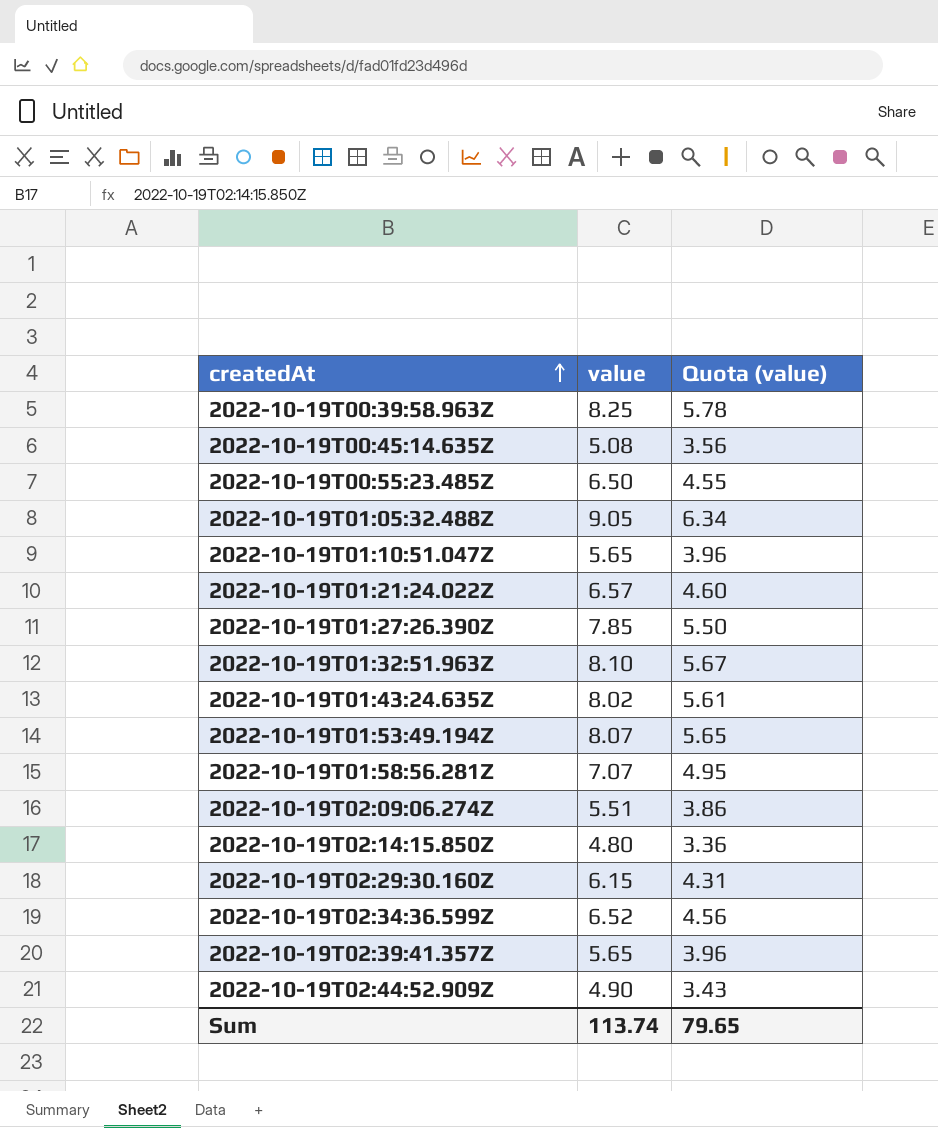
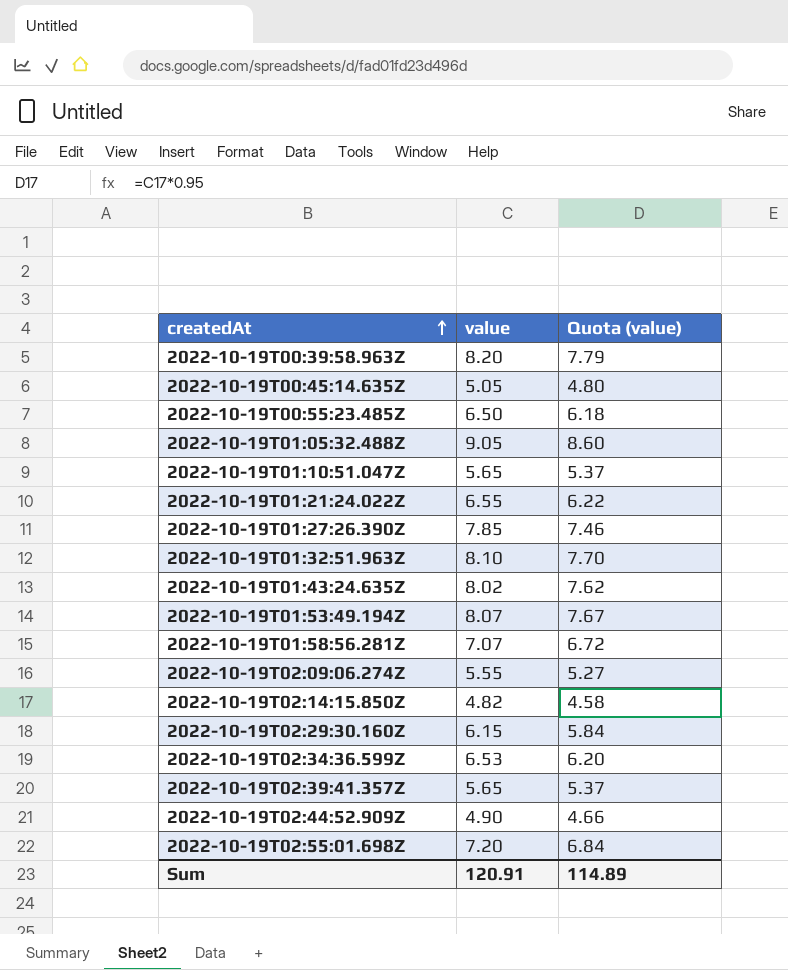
column Quota (value) | formula: [value] * 0.7 -> [value] * 0.95
2022-10-19T00:39:58.963Z | value: 8.25 -> 8.20
2022-10-19T00:45:14.635Z | value: 5.08 -> 5.05
2022-10-19T01:21:24.022Z | value: 6.57 -> 6.55
2022-10-19T02:09:06.274Z | value: 5.51 -> 5.55
2022-10-19T02:14:15.850Z | value: 4.80 -> 4.82
2022-10-19T02:34:36.599Z | value: 6.52 -> 6.53
row 2022-10-19T02:55:01.698Z: none -> 7.20 | 6.84
Sum | value: 113.74 -> 120.91
Sum | Quota (value): 79.65 -> 114.89

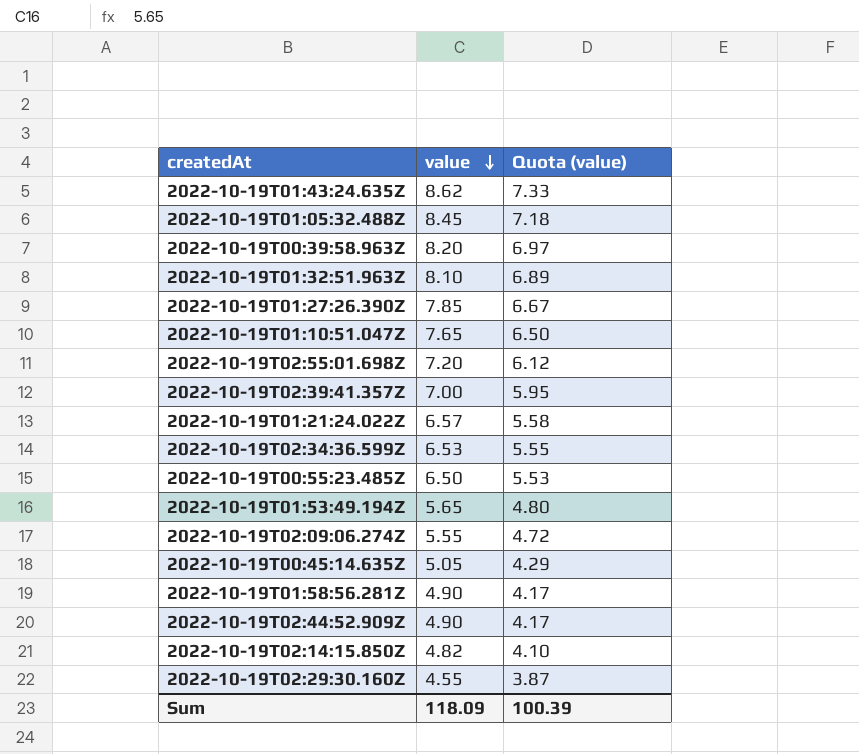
row order: createdAt ascending -> value descending
column Quota (value) | formula: [value] * 0.95 -> [value] * 0.85
2022-10-19T01:43:24.635Z | value: 8.02 -> 8.62
2022-10-19T01:05:32.488Z | value: 9.05 -> 8.45
2022-10-19T01:10:51.047Z | value: 5.65 -> 7.65
2022-10-19T02:39:41.357Z | value: 5.65 -> 7.00
2022-10-19T01:21:24.022Z | value: 6.55 -> 6.57
2022-10-19T01:53:49.194Z | value: 8.07 -> 5.65
2022-10-19T01:58:56.281Z | value: 7.07 -> 4.90
2022-10-19T02:29:30.160Z | value: 6.15 -> 4.55
Sum | value: 120.91 -> 118.09
Sum | Quota (value): 114.89 -> 100.39

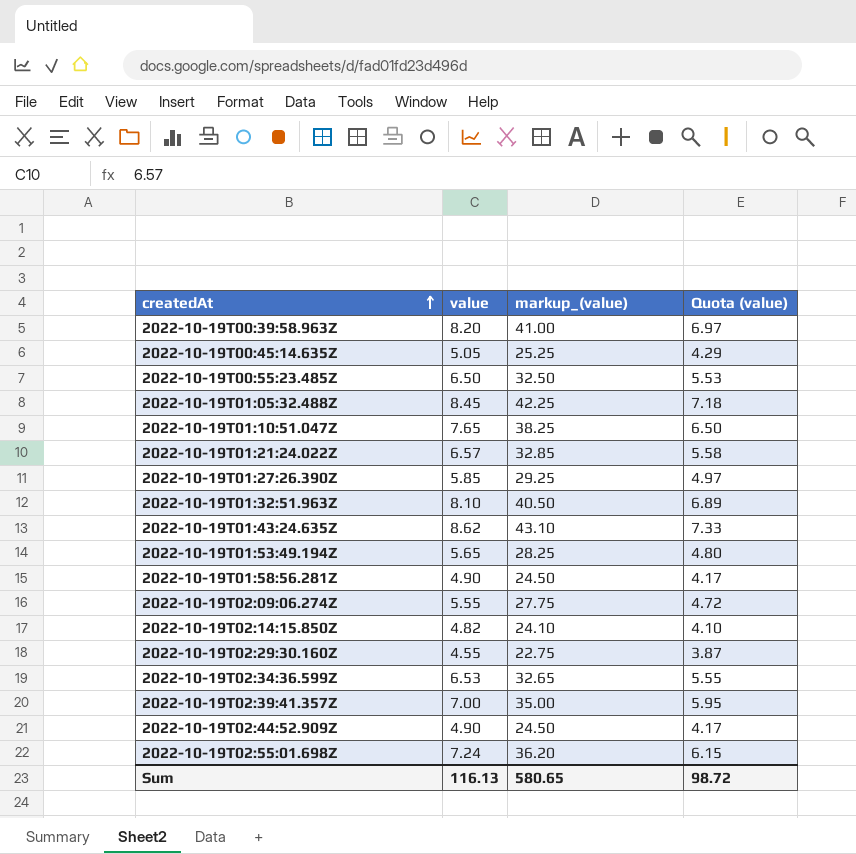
row order: value descending -> createdAt ascending
column markup_(value) | formula: none -> [value] * 5
2022-10-19T01:27:26.390Z | value: 7.85 -> 5.85
2022-10-19T01:27:26.390Z | Quota (value): 6.67 -> 4.97
2022-10-19T02:55:01.698Z | value: 7.20 -> 7.24
2022-10-19T02:55:01.698Z | Quota (value): 6.12 -> 6.15
Sum | value: 118.09 -> 116.13
Sum | Quota (value): 100.39 -> 98.72

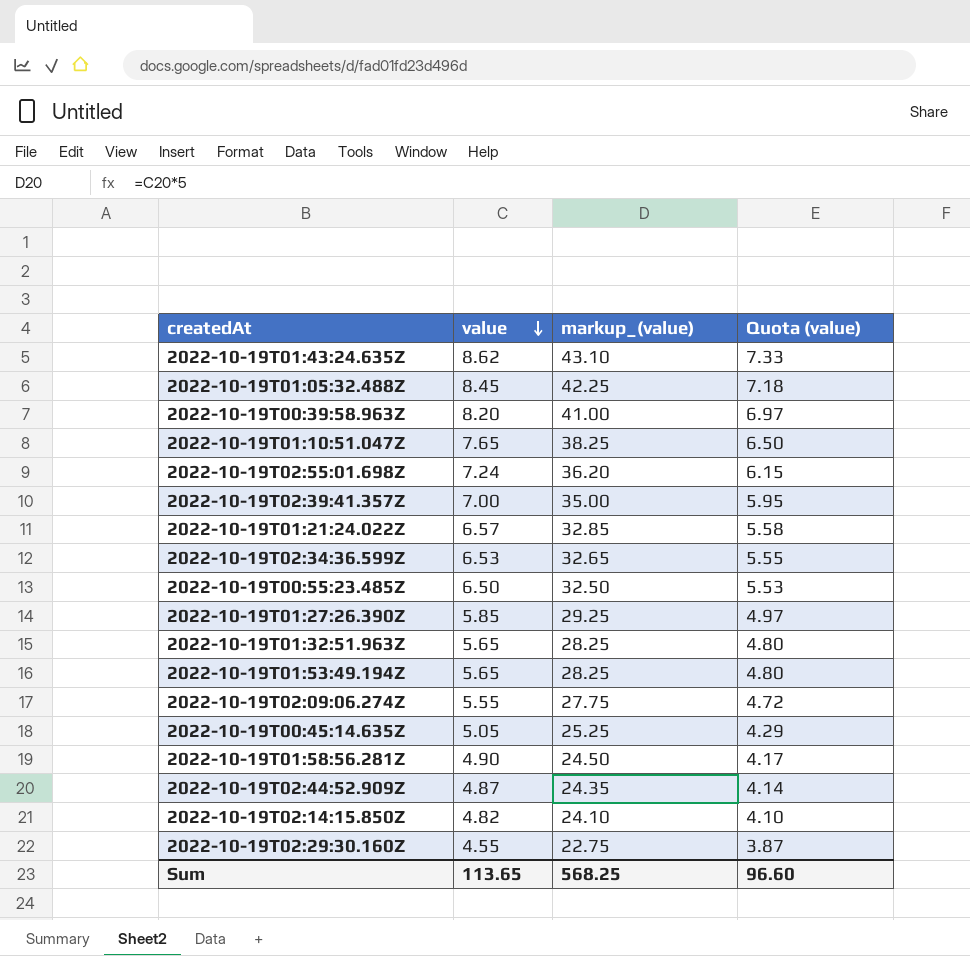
row order: createdAt ascending -> value descending
2022-10-19T01:32:51.963Z | value: 8.10 -> 5.65
2022-10-19T01:32:51.963Z | markup_(value): 40.50 -> 28.25
2022-10-19T01:32:51.963Z | Quota (value): 6.89 -> 4.80
2022-10-19T02:44:52.909Z | value: 4.90 -> 4.87
2022-10-19T02:44:52.909Z | markup_(value): 24.50 -> 24.35
2022-10-19T02:44:52.909Z | Quota (value): 4.17 -> 4.14
Sum | value: 116.13 -> 113.65
Sum | markup_(value): 580.65 -> 568.25
Sum | Quota (value): 98.72 -> 96.60

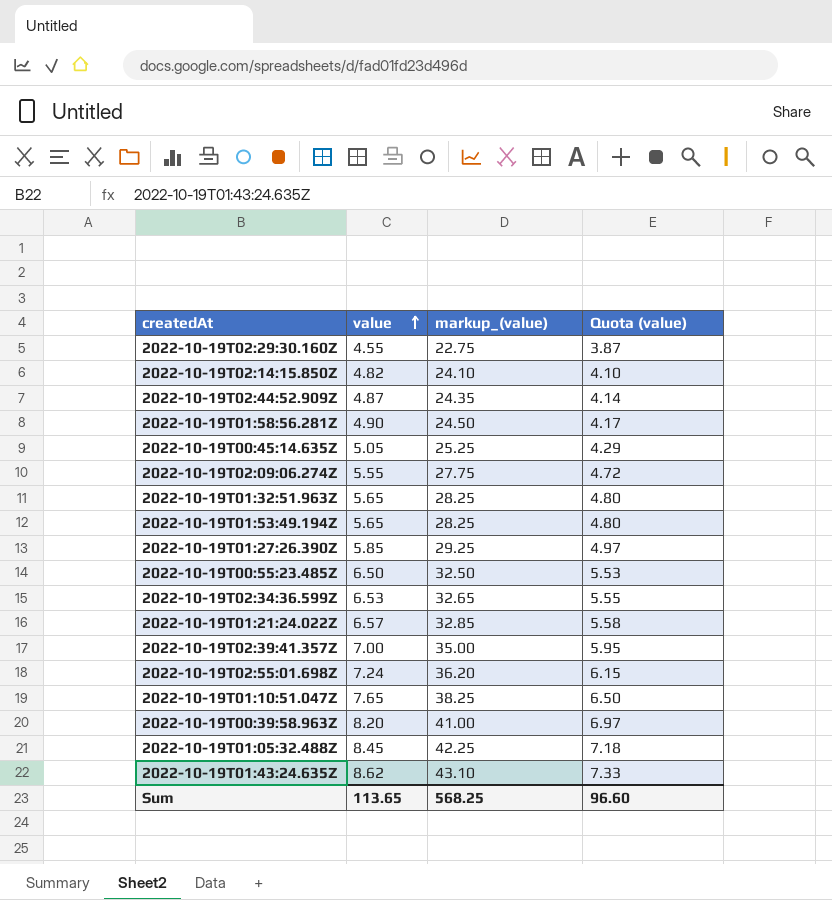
row order: value descending -> value ascending

